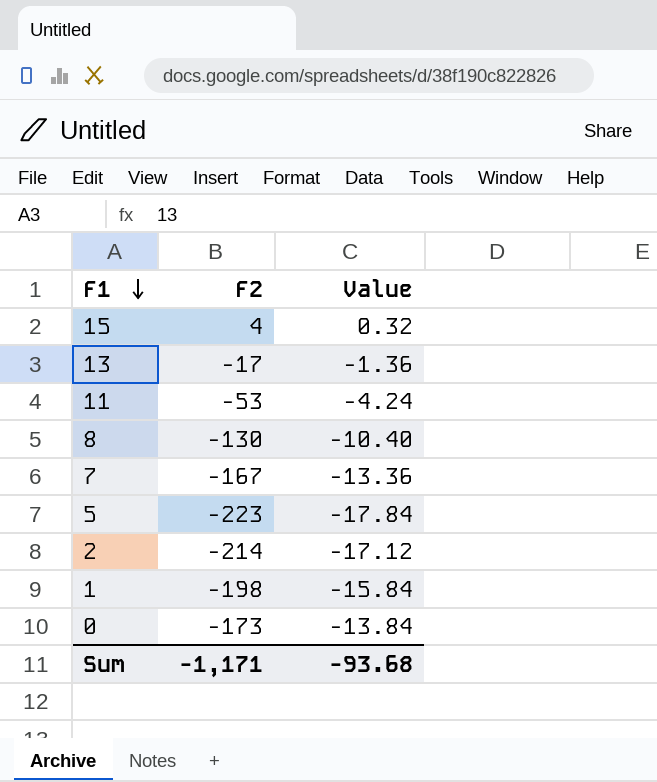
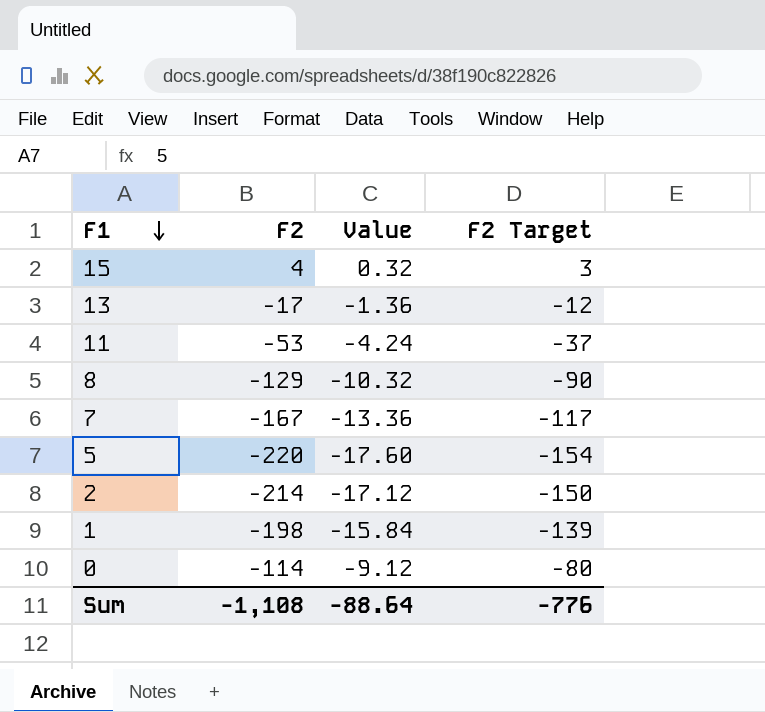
column F2 Target | formula: none -> [F2] * 0.7
8 | F2: -130 -> -129
8 | Value: -10.40 -> -10.32
5 | F2: -223 -> -220
5 | Value: -17.84 -> -17.60
0 | F2: -173 -> -114
0 | Value: -13.84 -> -9.12
Sum | F2: -1,171 -> -1,108
Sum | Value: -93.68 -> -88.64

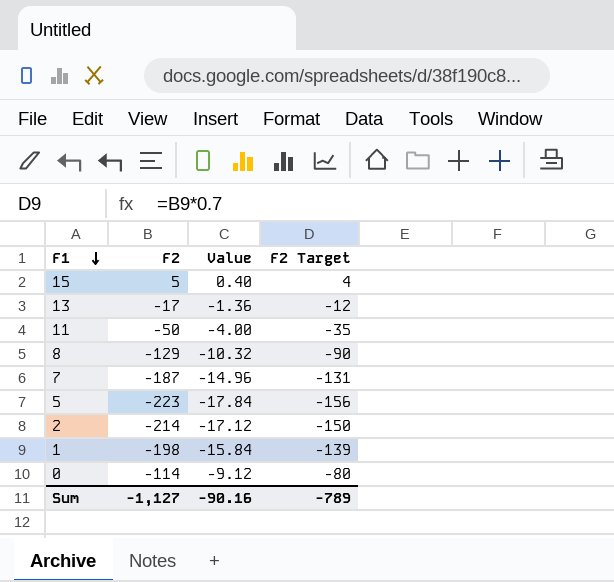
15 | F2: 4 -> 5
15 | Value: 0.32 -> 0.40
15 | F2 Target: 3 -> 4
11 | F2: -53 -> -50
11 | Value: -4.24 -> -4.00
11 | F2 Target: -37 -> -35
7 | F2: -167 -> -187
7 | Value: -13.36 -> -14.96
7 | F2 Target: -117 -> -131
5 | F2: -220 -> -223
5 | Value: -17.60 -> -17.84
5 | F2 Target: -154 -> -156
Sum | F2: -1,108 -> -1,127
Sum | Value: -88.64 -> -90.16
Sum | F2 Target: -776 -> -789

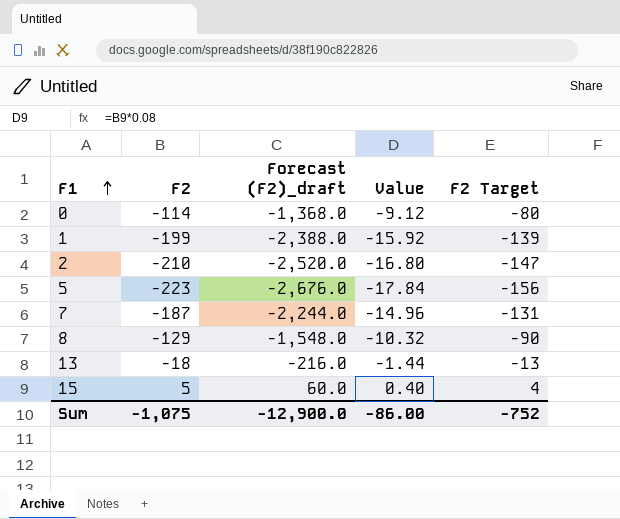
row order: F1 descending -> F1 ascending
column Forecast (F2)_draft | formula: none -> [F2] * 12
row 11: -50 | -4.00 | -35 -> none
1 | F2: -198 -> -199
1 | Value: -15.84 -> -15.92
2 | F2: -214 -> -210
2 | Value: -17.12 -> -16.80
2 | F2 Target: -150 -> -147
13 | F2: -17 -> -18
13 | Value: -1.36 -> -1.44
13 | F2 Target: -12 -> -13
Sum | F2: -1,127 -> -1,075
Sum | Value: -90.16 -> -86.00
Sum | F2 Target: -789 -> -752

